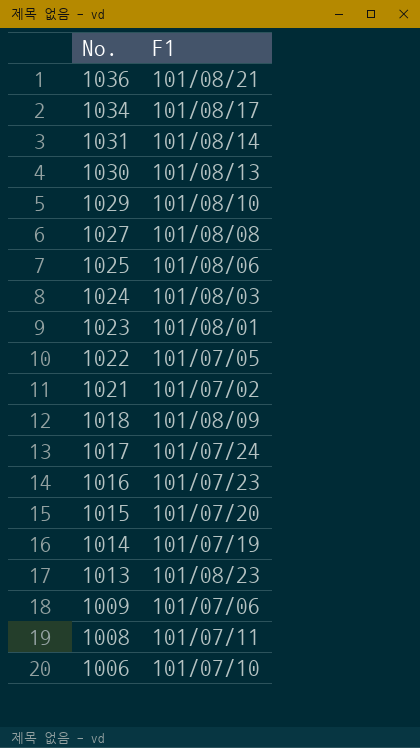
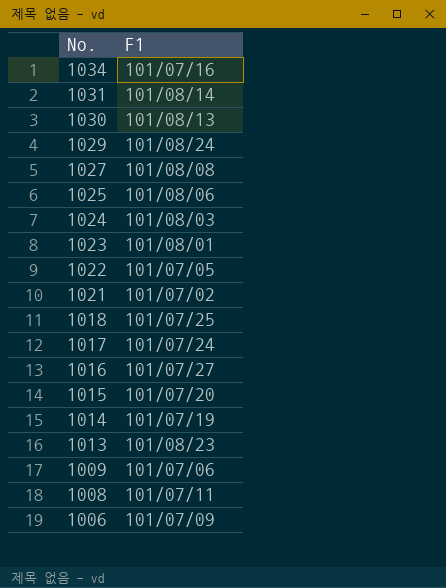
row 1036: 101/08/21 -> none
1034 | F1: 101/08/17 -> 101/07/16
1029 | F1: 101/08/10 -> 101/08/24
1018 | F1: 101/08/09 -> 101/07/25
1016 | F1: 101/07/23 -> 101/07/27
1006 | F1: 101/07/10 -> 101/07/09

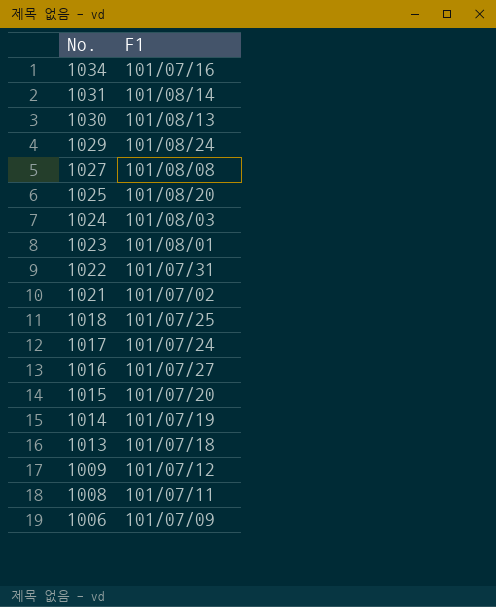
1025 | F1: 101/08/06 -> 101/08/20
1022 | F1: 101/07/05 -> 101/07/31
1013 | F1: 101/08/23 -> 101/07/18
1009 | F1: 101/07/06 -> 101/07/12

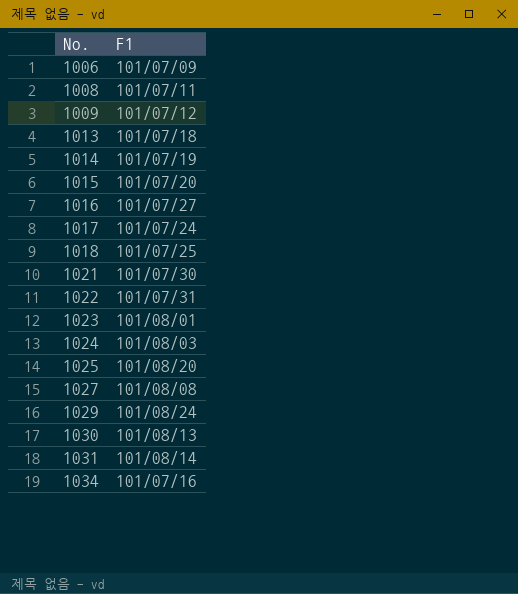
row order: No. descending -> No. ascending
1021 | F1: 101/07/02 -> 101/07/30

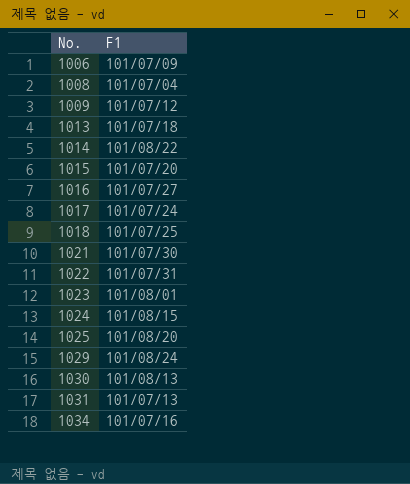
row 1027: 101/08/08 -> none
1008 | F1: 101/07/11 -> 101/07/04
1014 | F1: 101/07/19 -> 101/08/22
1024 | F1: 101/08/03 -> 101/08/15
1031 | F1: 101/08/14 -> 101/07/13

